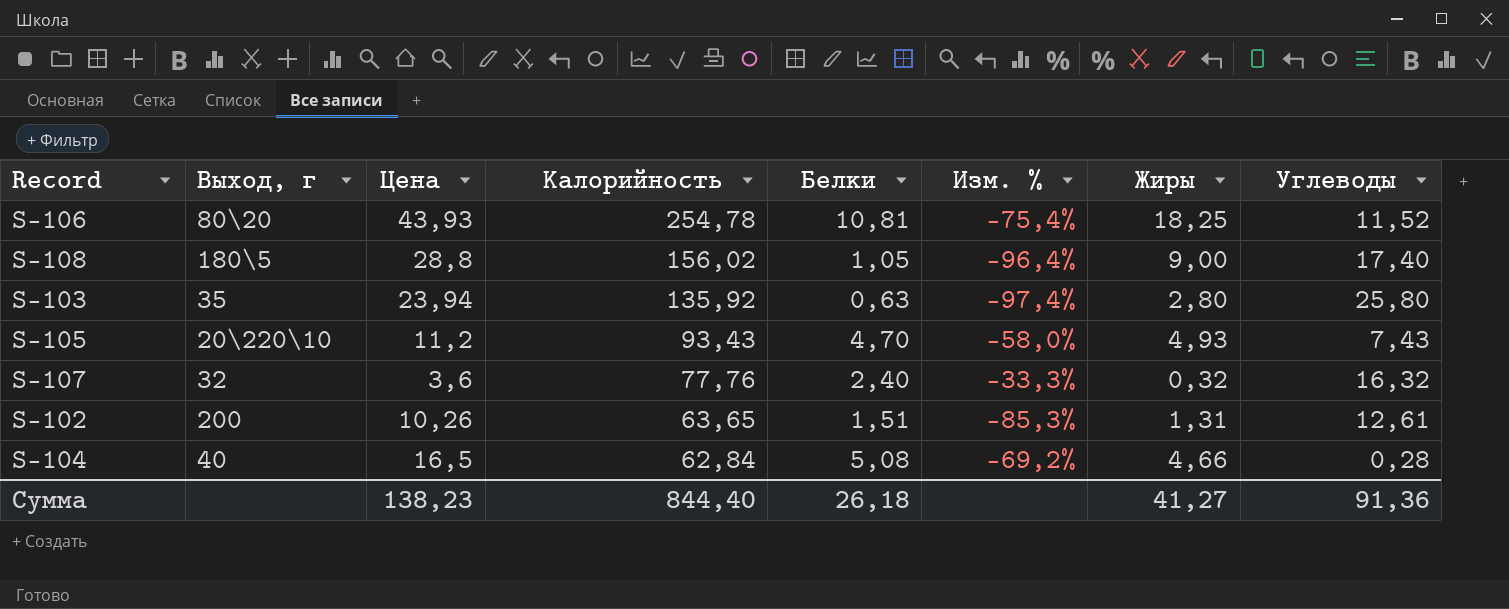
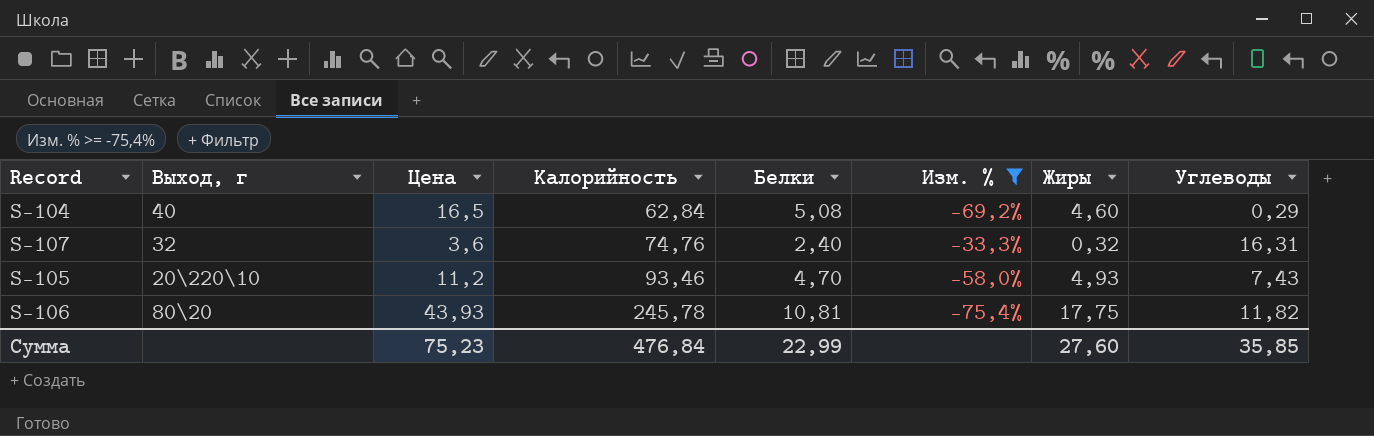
filter: none -> Изм. % >= -75,4%
row order: Калорийность descending -> Калорийность ascending
S-104 | Жиры: 4,66 -> 4,60
S-104 | Углеводы: 0,28 -> 0,29
S-107 | Калорийность: 77,76 -> 74,76
S-107 | Углеводы: 16,32 -> 16,31
S-105 | Калорийность: 93,43 -> 93,46
S-106 | Калорийность: 254,78 -> 245,78
S-106 | Жиры: 18,25 -> 17,75
S-106 | Углеводы: 11,52 -> 11,82
Сумма | Цена: 138,23 -> 75,23
Сумма | Калорийность: 844,40 -> 476,84
Сумма | Белки: 26,18 -> 22,99
Сумма | Жиры: 41,27 -> 27,60
Сумма | Углеводы: 91,36 -> 35,85

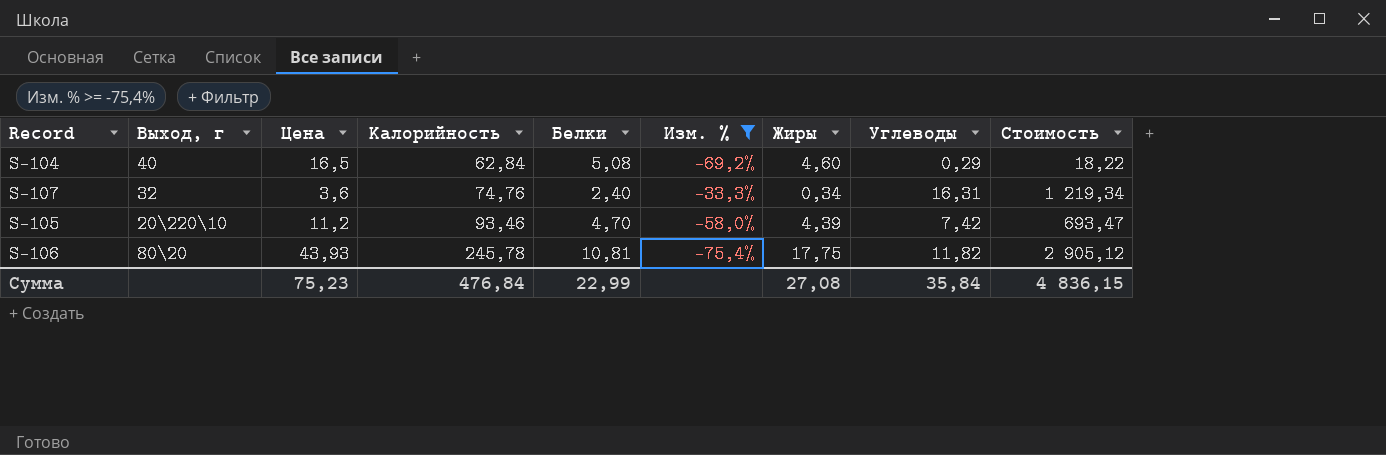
column Стоимость | formula: none -> [Калорийность] * [Углеводы]
S-107 | Жиры: 0,32 -> 0,34
S-105 | Жиры: 4,93 -> 4,39
S-105 | Углеводы: 7,43 -> 7,42
Сумма | Жиры: 27,60 -> 27,08
Сумма | Углеводы: 35,85 -> 35,84

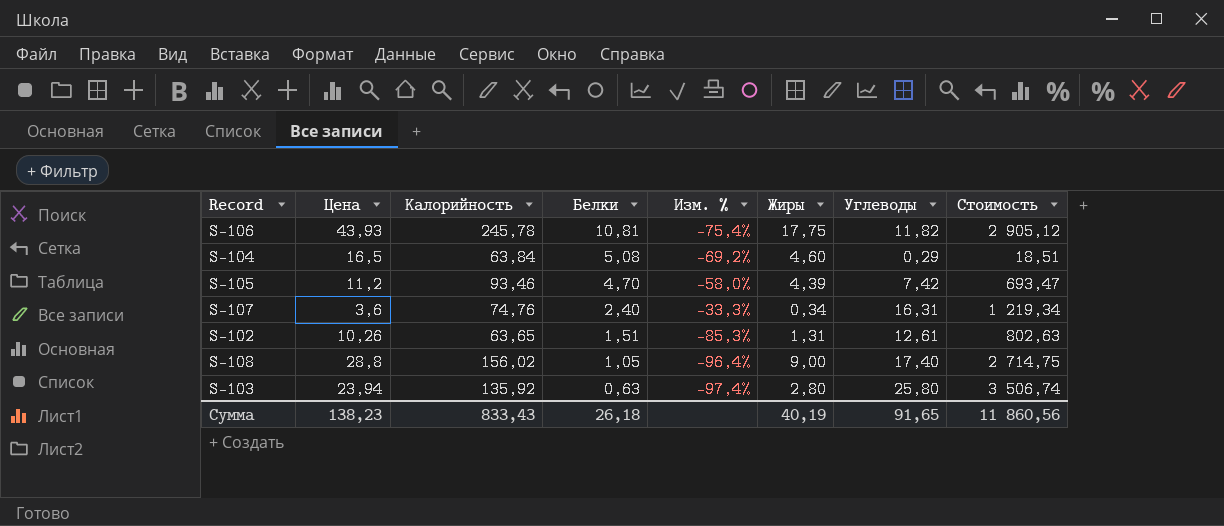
filter: Изм. % >= -75,4% -> none
row order: Калорийность ascending -> Белки descending
column Выход, г | position: 2 -> none
S-104 | Калорийность: 62,84 -> 63,84
S-104 | Стоимость: 18,22 -> 18,51
Сумма | Цена: 75,23 -> 138,23
Сумма | Калорийность: 476,84 -> 833,43
Сумма | Белки: 22,99 -> 26,18
Сумма | Жиры: 27,08 -> 40,19
Сумма | Углеводы: 35,84 -> 91,65
Сумма | Стоимость: 4 836,15 -> 11 860,56

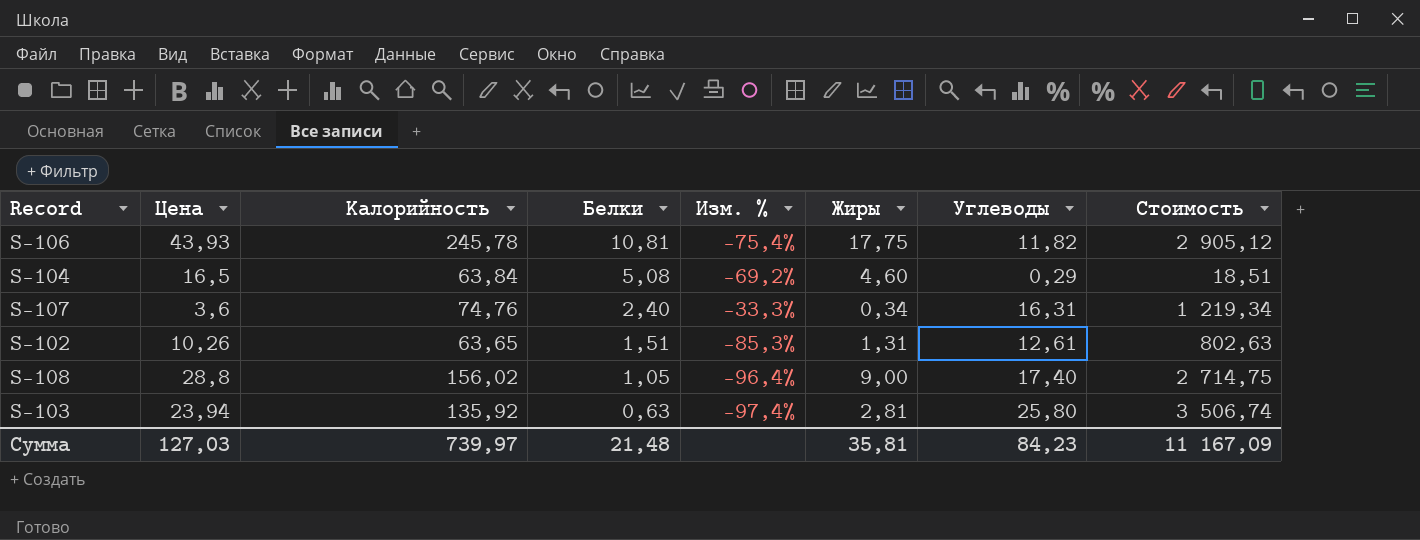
row S-105: 11,2 | 93,46 | 4,70 | -58,0% | 4,39 | 7,42 | 693,47 -> none
S-103 | Жиры: 2,80 -> 2,81
Сумма | Цена: 138,23 -> 127,03
Сумма | Калорийность: 833,43 -> 739,97
Сумма | Белки: 26,18 -> 21,48
Сумма | Жиры: 40,19 -> 35,81
Сумма | Углеводы: 91,65 -> 84,23
Сумма | Стоимость: 11 860,56 -> 11 167,09

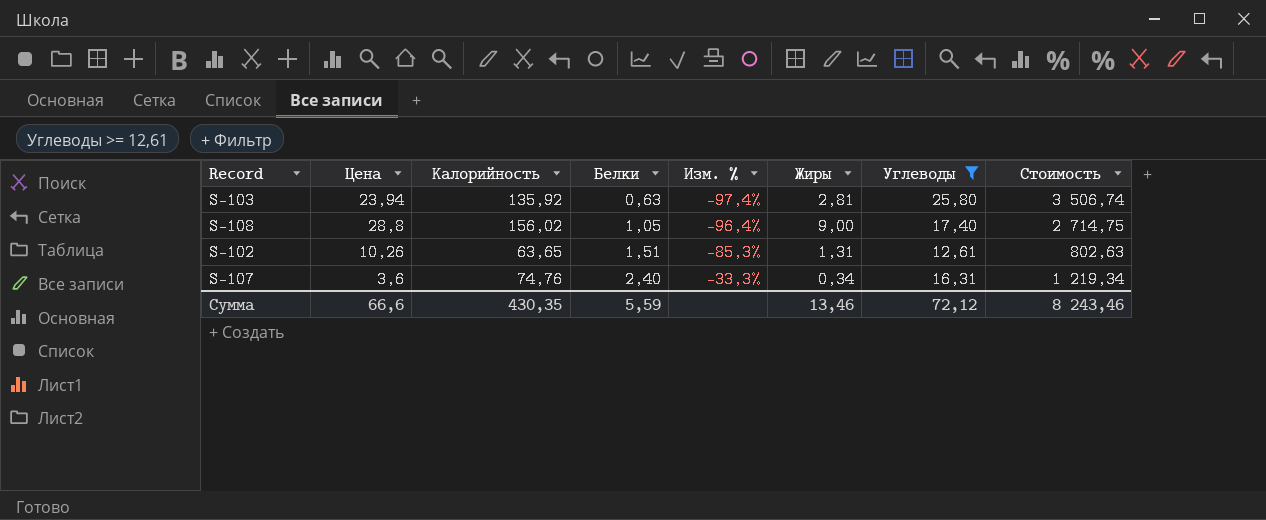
filter: none -> Углеводы >= 12,61
row order: Белки descending -> Белки ascending
Сумма | Цена: 127,03 -> 66,6
Сумма | Калорийность: 739,97 -> 430,35
Сумма | Белки: 21,48 -> 5,59
Сумма | Жиры: 35,81 -> 13,46
Сумма | Углеводы: 84,23 -> 72,12
Сумма | Стоимость: 11 167,09 -> 8 243,46

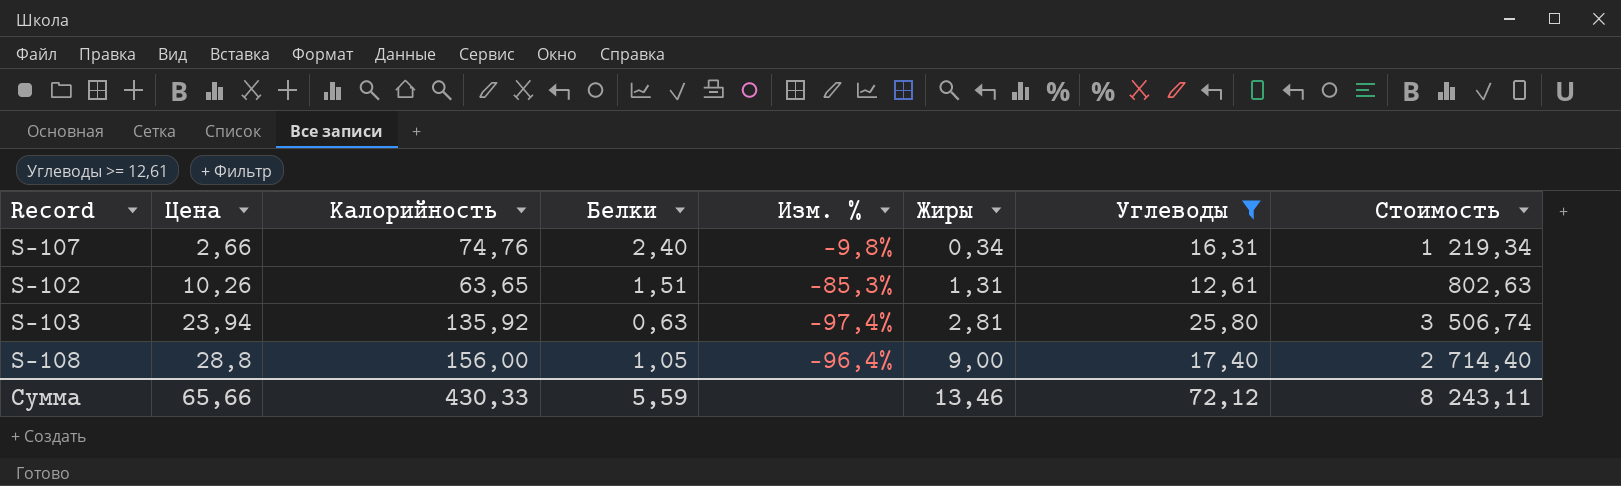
row order: Белки ascending -> Цена ascending
S-107 | Цена: 3,6 -> 2,66
S-107 | Изм. %: -33,3% -> -9,8%
S-108 | Калорийность: 156,02 -> 156,00
S-108 | Стоимость: 2 714,75 -> 2 714,40
Сумма | Цена: 66,6 -> 65,66
Сумма | Калорийность: 430,35 -> 430,33
Сумма | Стоимость: 8 243,46 -> 8 243,11

